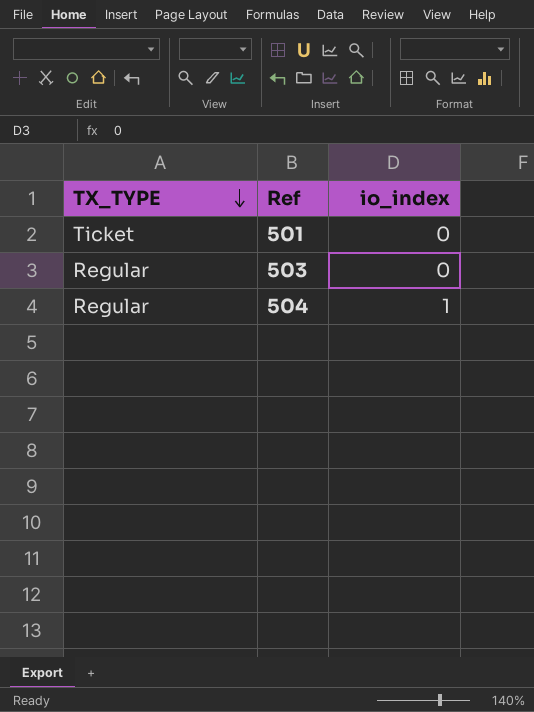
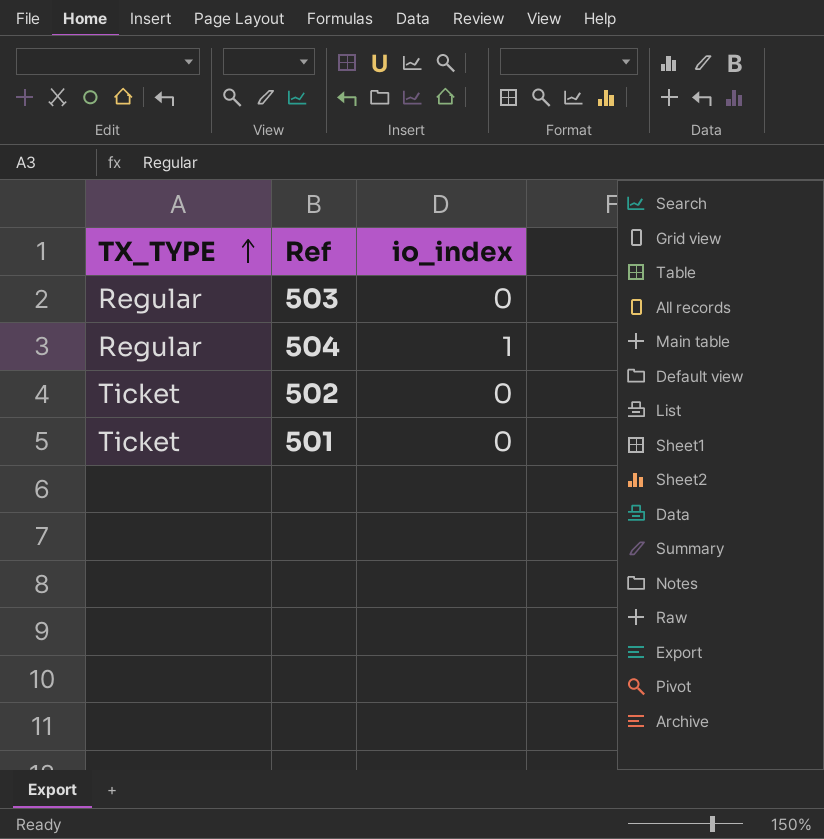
row order: TX_TYPE descending -> TX_TYPE ascending
row 502: none -> Ticket | 0

